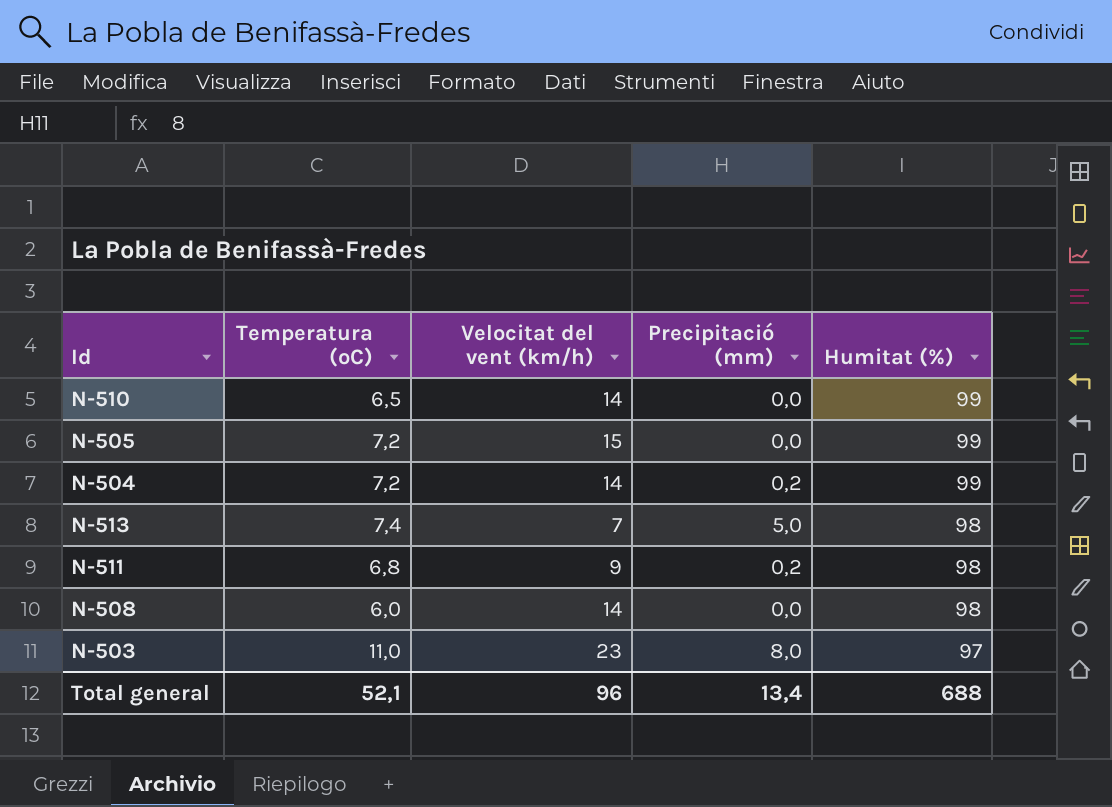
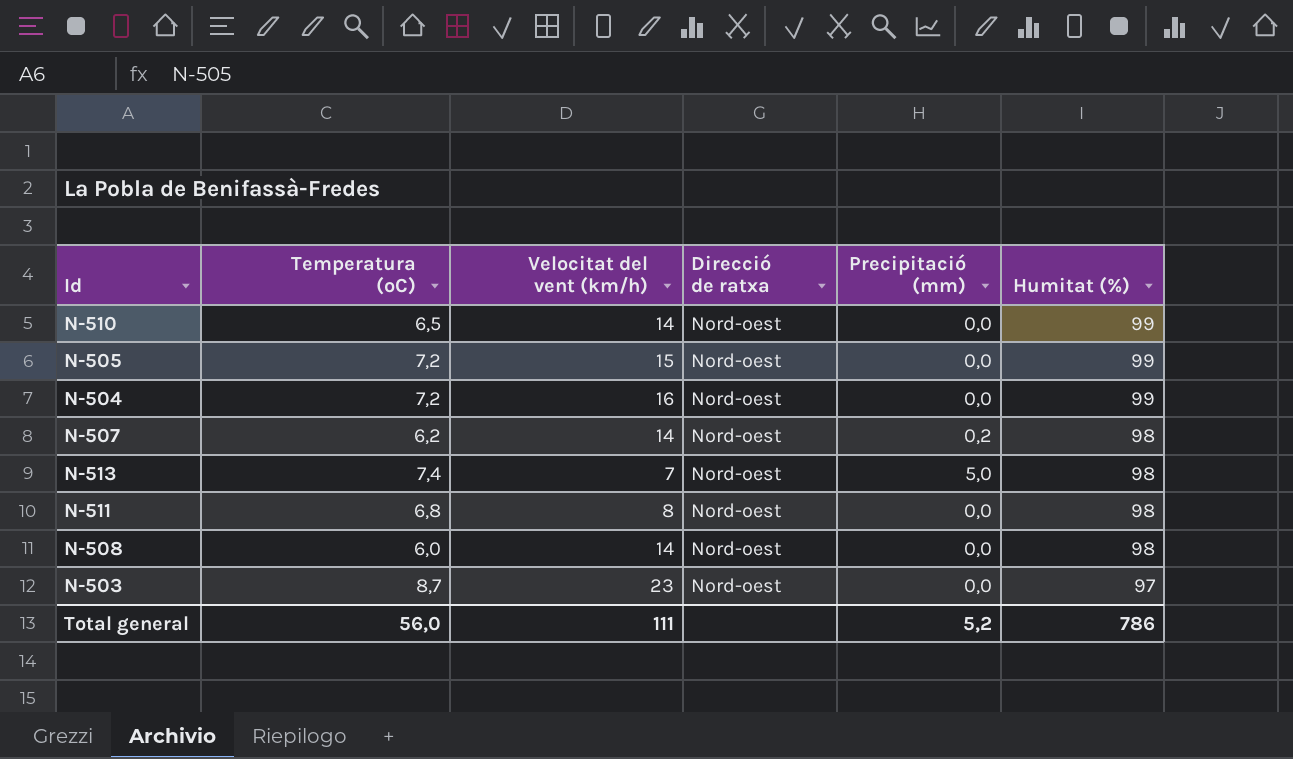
column Direcció de ratxa | position: none -> 4
N-504 | Velocitat del vent (km/h): 14 -> 16
N-504 | Precipitació (mm): 0,2 -> 0,0
row N-507: none -> 6,2 | 14 | Nord-oest | 0,2 | 98
N-511 | Velocitat del vent (km/h): 9 -> 8
N-511 | Precipitació (mm): 0,2 -> 0,0
N-503 | Temperatura (ºC): 11,0 -> 8,7
N-503 | Precipitació (mm): 8,0 -> 0,0
Total general | Temperatura (ºC): 52,1 -> 56,0
Total general | Velocitat del vent (km/h): 96 -> 111
Total general | Precipitació (mm): 13,4 -> 5,2
Total general | Humitat (%): 688 -> 786

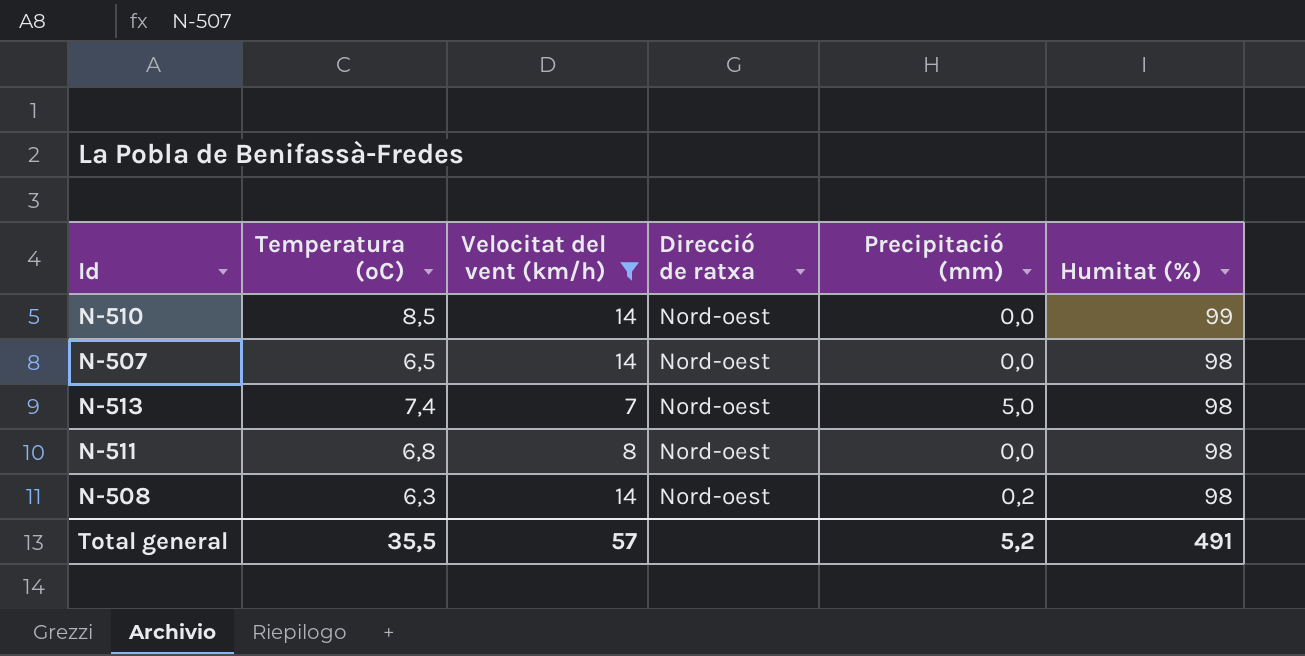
filter: none -> Velocitat del vent (km/h) <= 14
N-510 | Temperatura (ºC): 6,5 -> 8,5
N-507 | Temperatura (ºC): 6,2 -> 6,5
N-507 | Precipitació (mm): 0,2 -> 0,0
N-508 | Temperatura (ºC): 6,0 -> 6,3
N-508 | Precipitació (mm): 0,0 -> 0,2
Total general | Temperatura (ºC): 56,0 -> 35,5
Total general | Velocitat del vent (km/h): 111 -> 57
Total general | Humitat (%): 786 -> 491

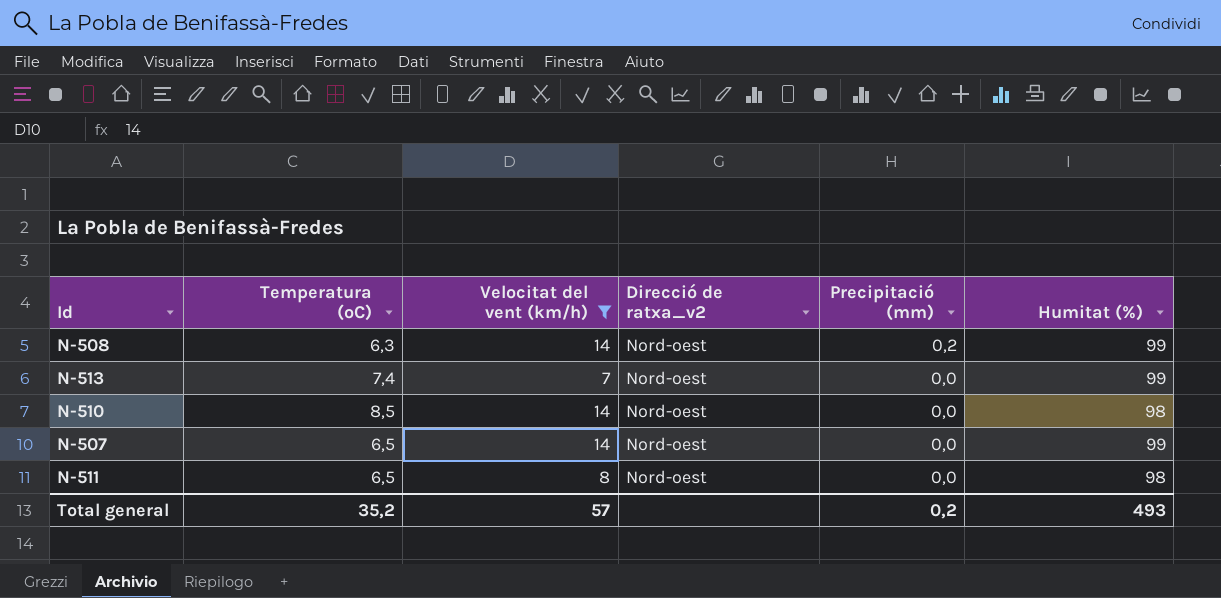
row order: Humitat (%) descending -> Precipitació (mm) descending
column name: Direcció de ratxa -> Direcció de ratxa_v2
N-508 | Humitat (%): 98 -> 99
N-513 | Precipitació (mm): 5,0 -> 0,0
N-513 | Humitat (%): 98 -> 99
N-510 | Humitat (%): 99 -> 98
N-507 | Humitat (%): 98 -> 99
N-511 | Temperatura (ºC): 6,8 -> 6,5
Total general | Temperatura (ºC): 35,5 -> 35,2
Total general | Precipitació (mm): 5,2 -> 0,2
Total general | Humitat (%): 491 -> 493

